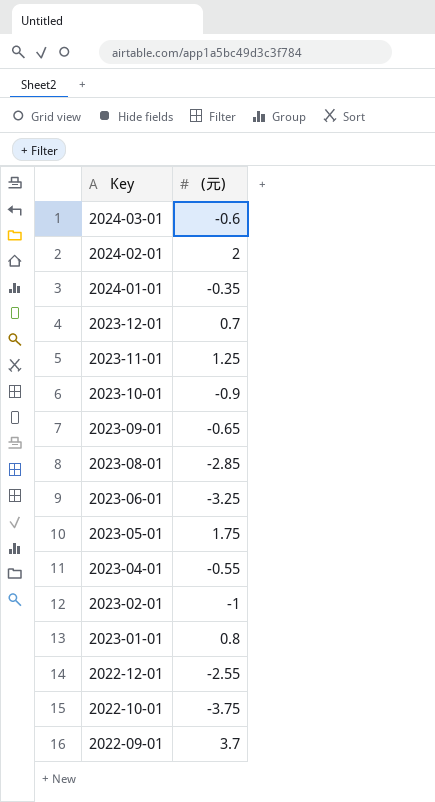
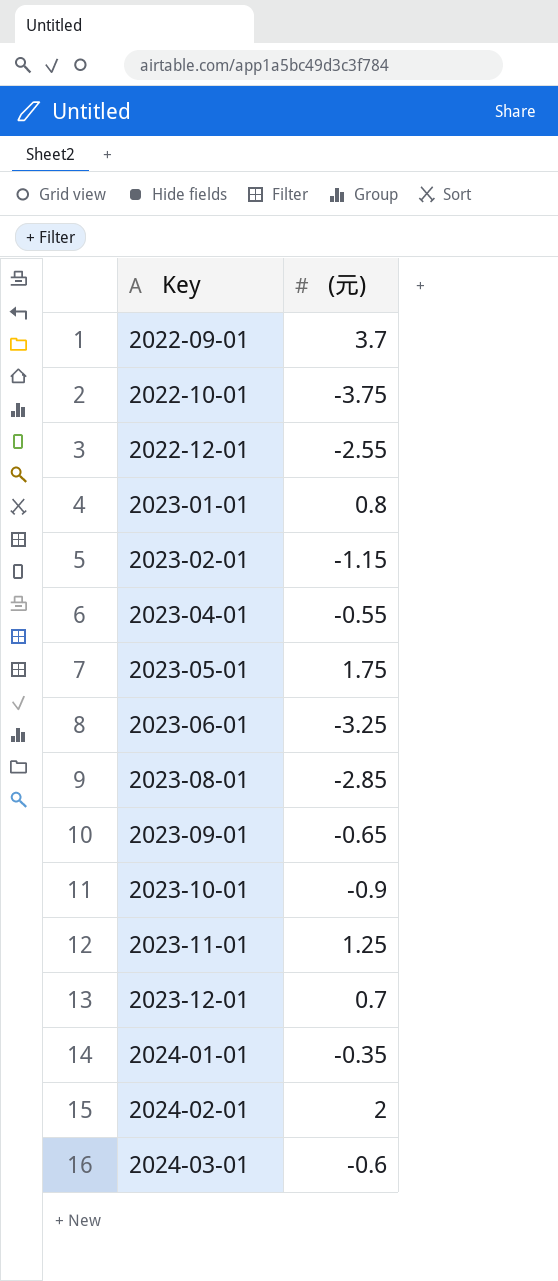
row order: Key descending -> Key ascending
2023-02-01 | (元): -1 -> -1.15

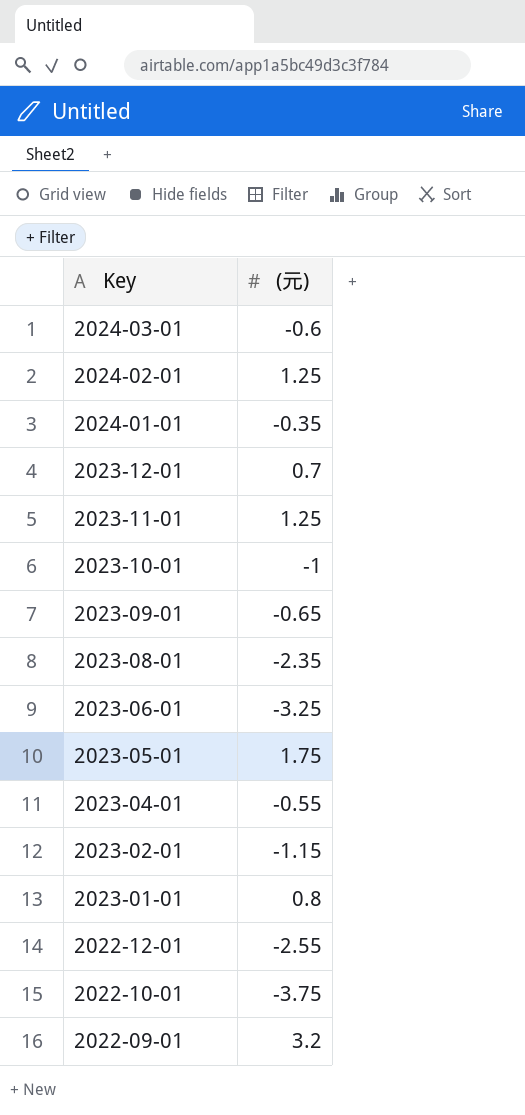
row order: Key ascending -> Key descending
2024-02-01 | (元): 2 -> 1.25
2023-10-01 | (元): -0.9 -> -1
2023-08-01 | (元): -2.85 -> -2.35
2022-09-01 | (元): 3.7 -> 3.2

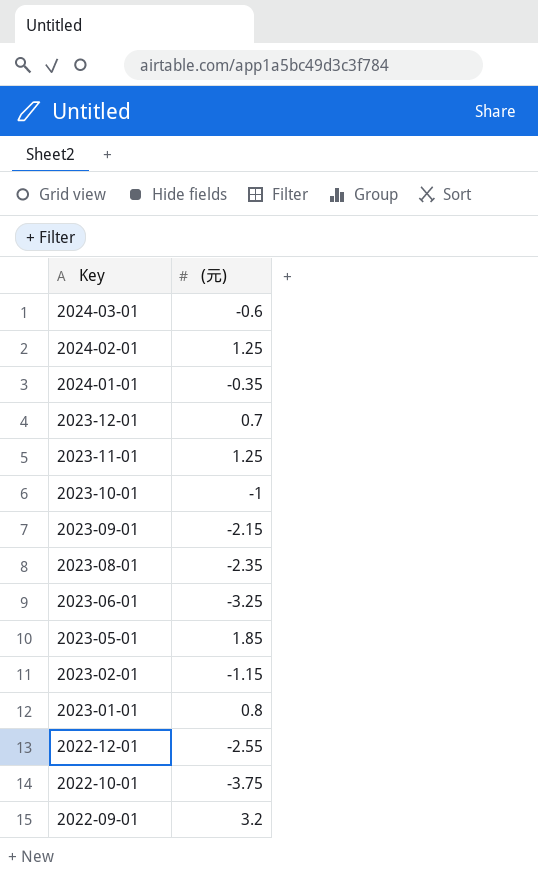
row 2023-04-01: -0.55 -> none
2023-09-01 | (元): -0.65 -> -2.15
2023-05-01 | (元): 1.75 -> 1.85

